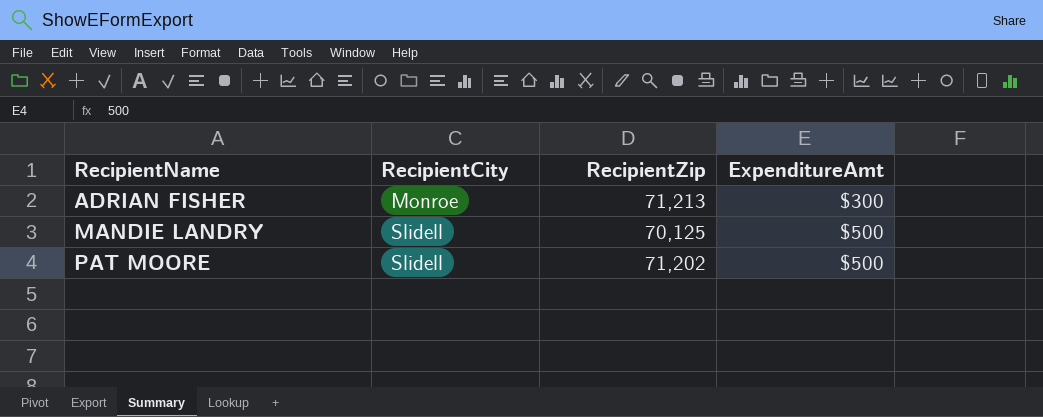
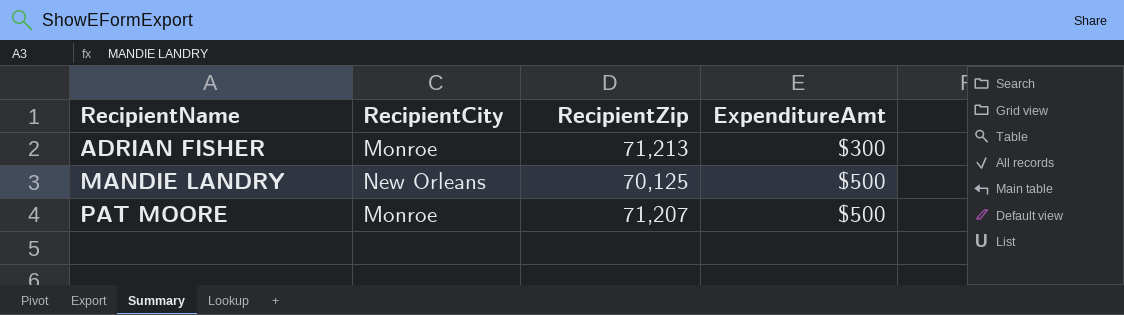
MANDIE LANDRY | RecipientCity: Slidell -> New Orleans
PAT MOORE | RecipientCity: Slidell -> Monroe
PAT MOORE | RecipientZip: 71,202 -> 71,207

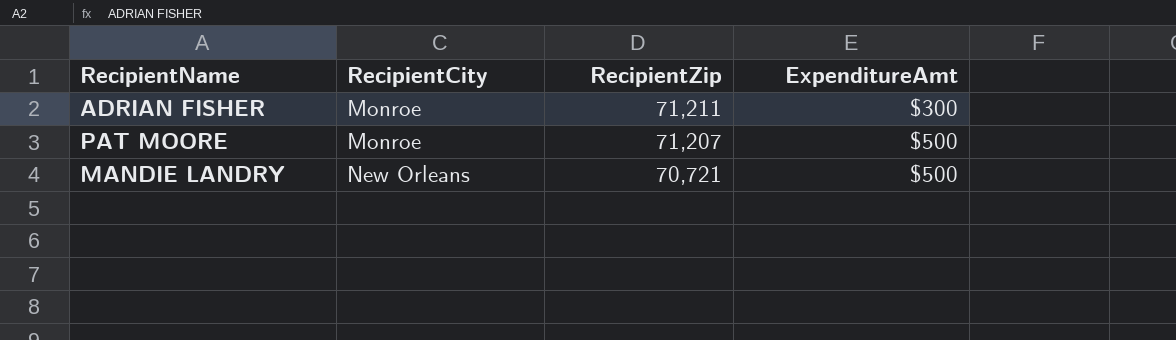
row order: RecipientName ascending -> RecipientCity ascending
ADRIAN FISHER | RecipientZip: 71,213 -> 71,211
MANDIE LANDRY | RecipientZip: 70,125 -> 70,721

